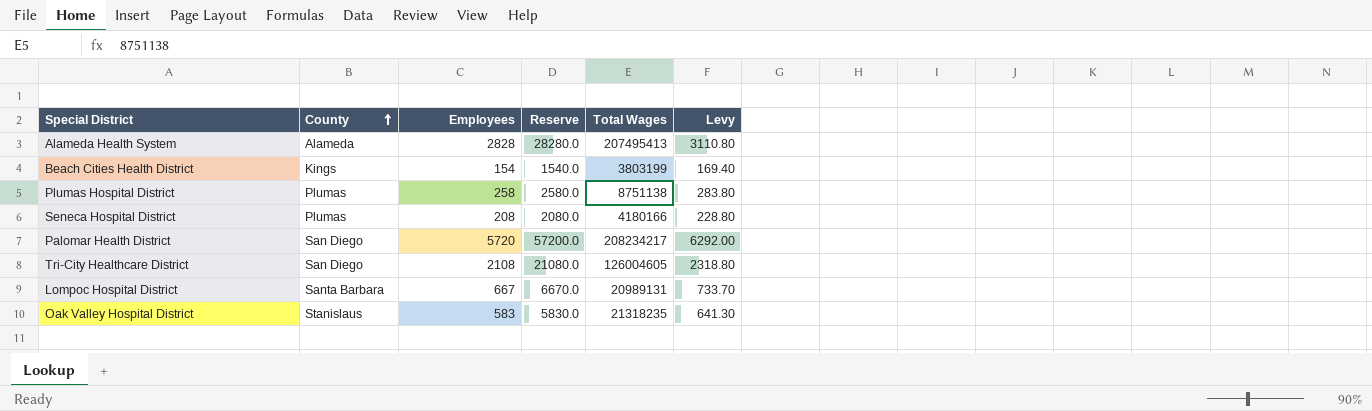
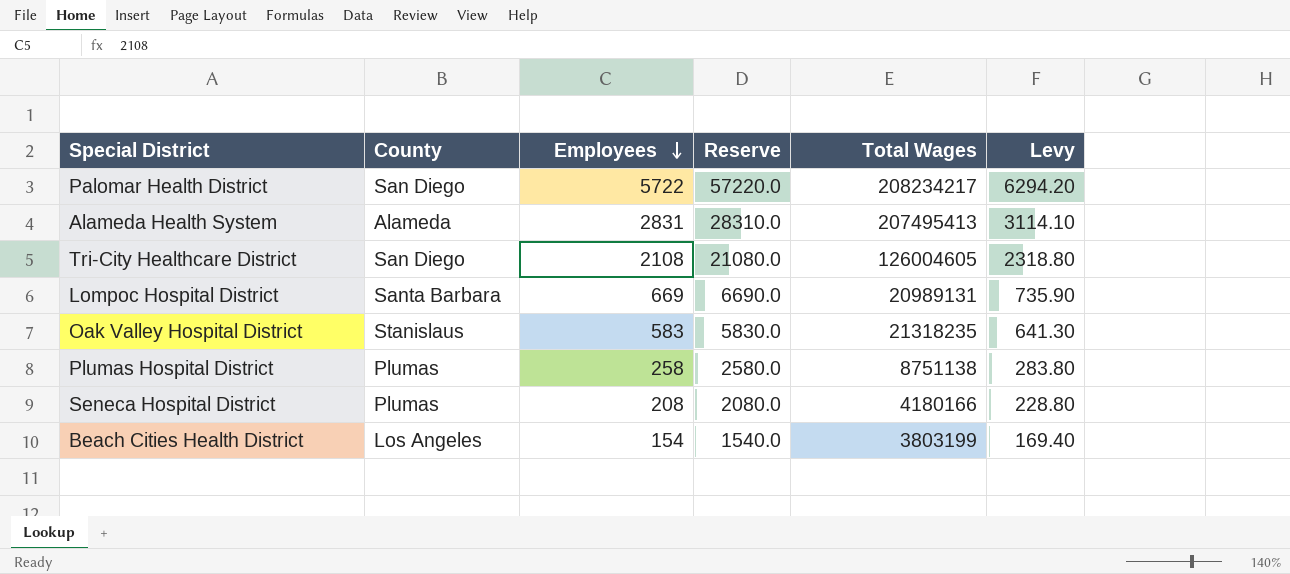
row order: County ascending -> Employees descending
Palomar Health District | Employees: 5720 -> 5722
Palomar Health District | Reserve: 57200.0 -> 57220.0
Palomar Health District | Levy: 6292.00 -> 6294.20
Alameda Health System | Employees: 2828 -> 2831
Alameda Health System | Reserve: 28280.0 -> 28310.0
Alameda Health System | Levy: 3110.80 -> 3114.10
Lompoc Hospital District | Employees: 667 -> 669
Lompoc Hospital District | Reserve: 6670.0 -> 6690.0
Lompoc Hospital District | Levy: 733.70 -> 735.90
Beach Cities Health District | County: Kings -> Los Angeles

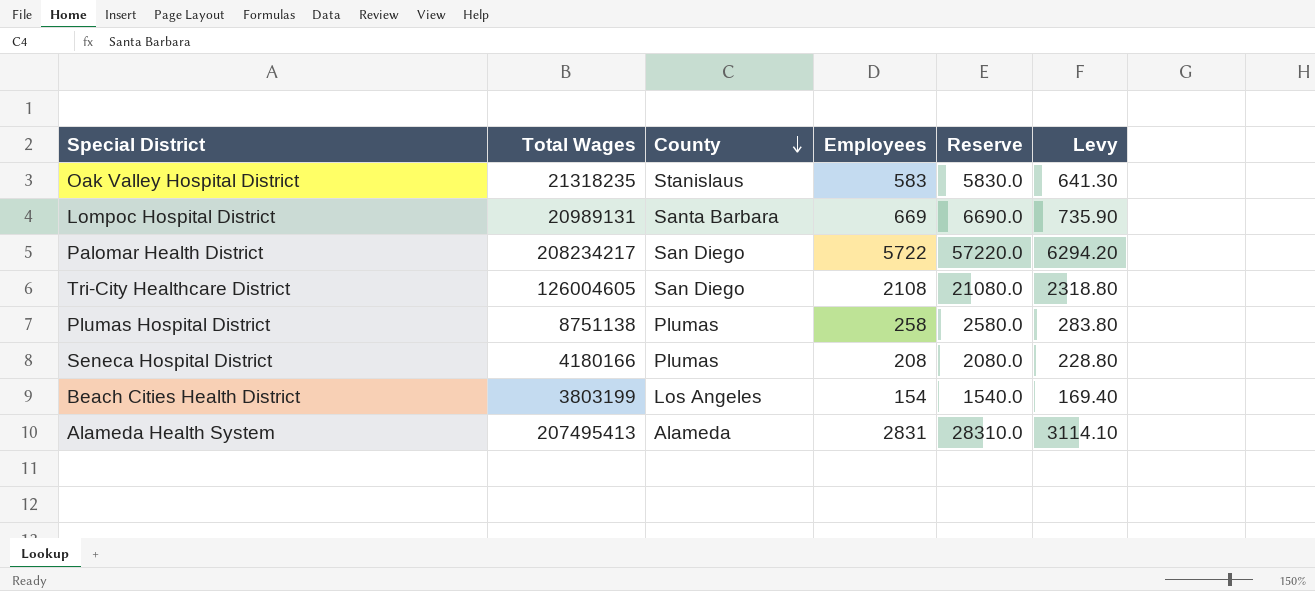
row order: Employees descending -> County descending
column Total Wages | position: 5 -> 2

